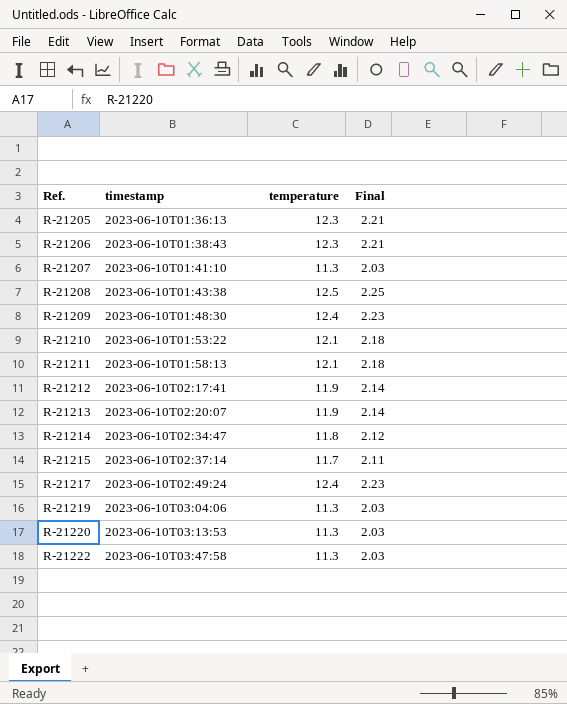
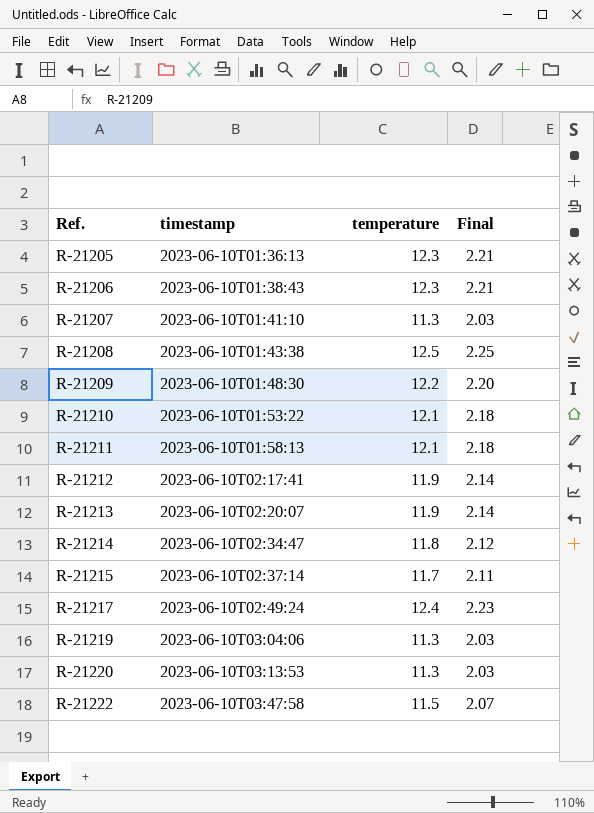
R-21209 | temperature: 12.4 -> 12.2
R-21209 | Final: 2.23 -> 2.20
R-21222 | temperature: 11.3 -> 11.5
R-21222 | Final: 2.03 -> 2.07

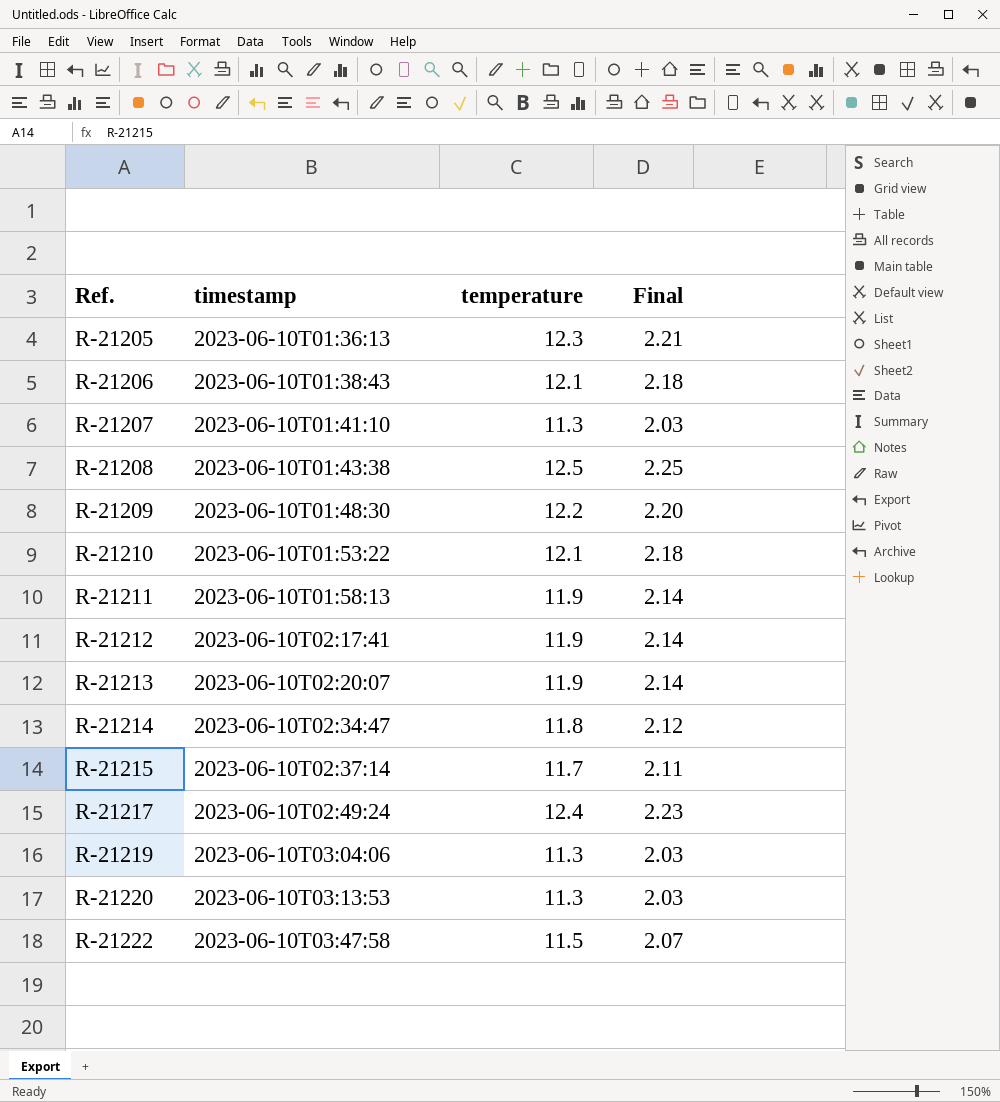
R-21206 | temperature: 12.3 -> 12.1
R-21206 | Final: 2.21 -> 2.18
R-21211 | temperature: 12.1 -> 11.9
R-21211 | Final: 2.18 -> 2.14

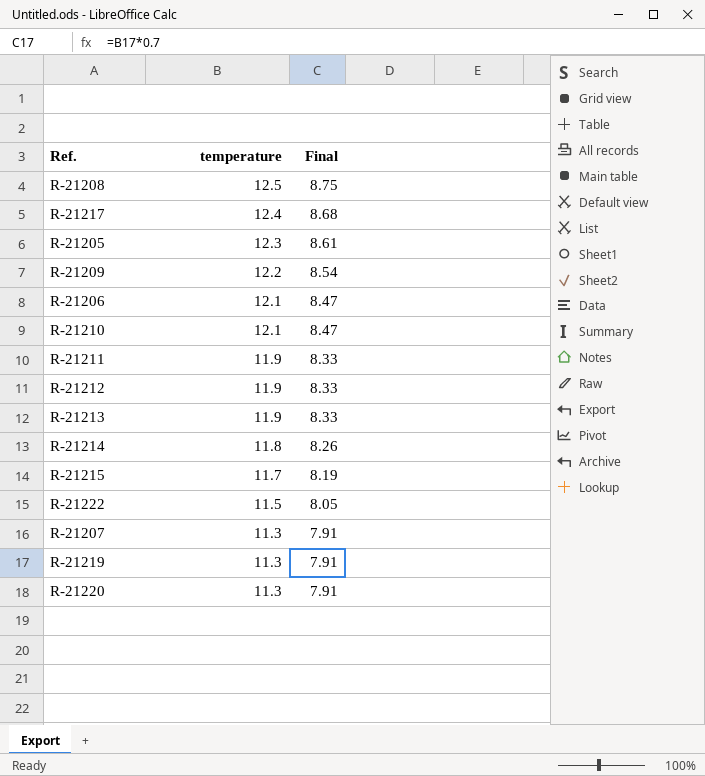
row order: Ref. ascending -> temperature descending
column timestamp | position: 2 -> none
column Final | formula: [temperature] * 0.18 -> [temperature] * 0.7

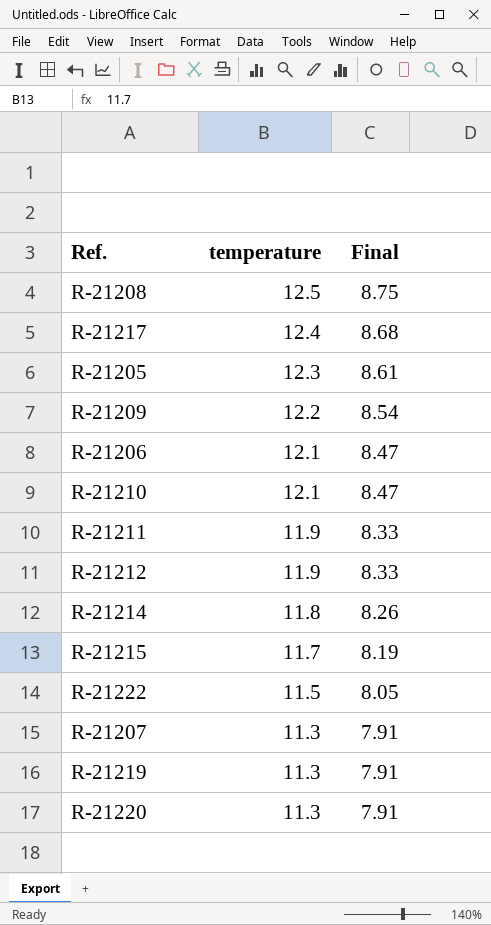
row R-21213: 11.9 | 8.33 -> none

